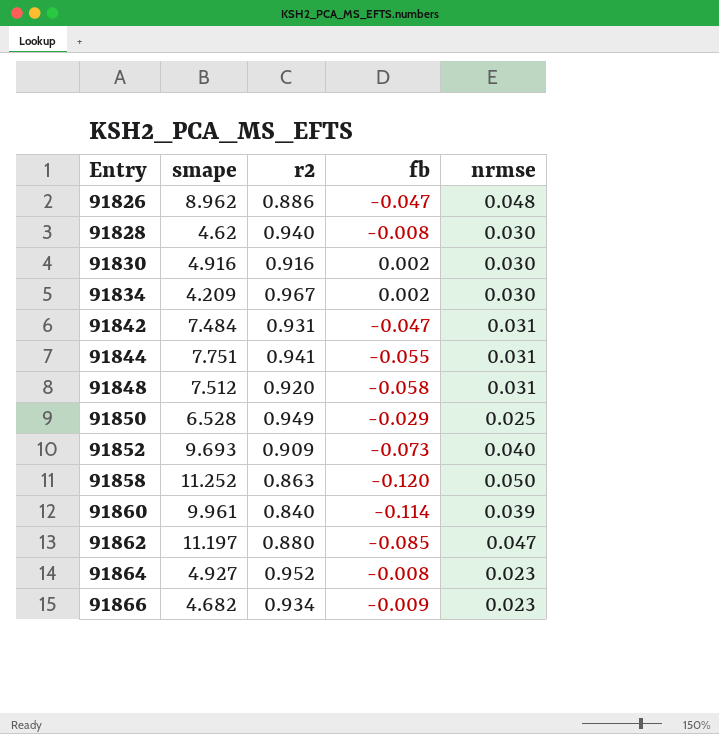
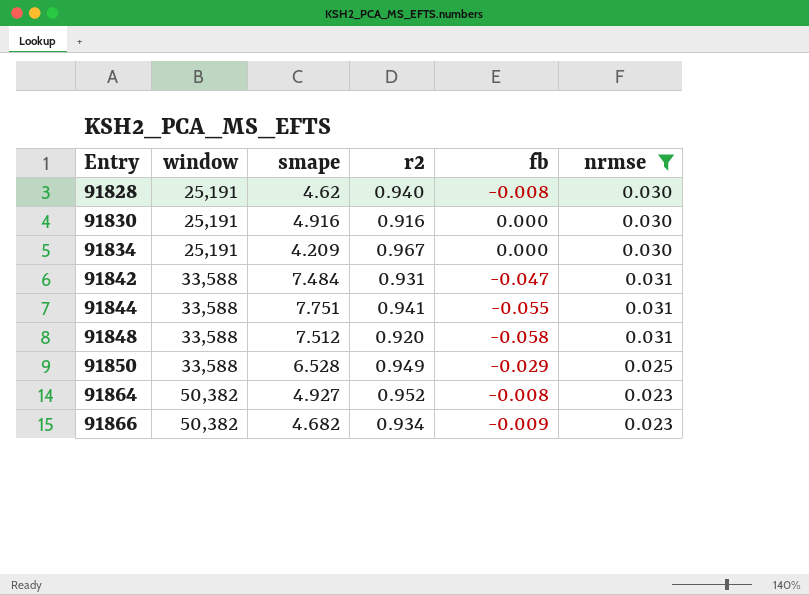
filter: none -> nrmse <= 0.031
column window | position: none -> 2
91830 | fb: 0.002 -> 0.000
91834 | fb: 0.002 -> 0.000

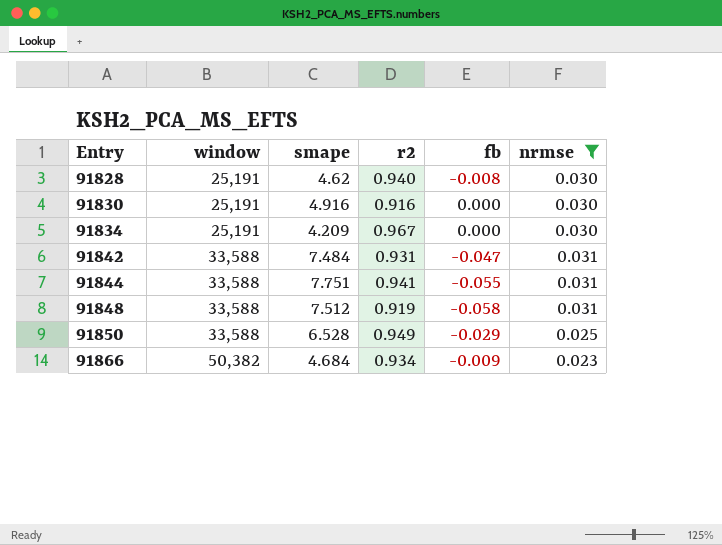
row 91864: 50,382 | 4.927 | 0.952 | -0.008 | 0.023 -> none
91848 | r2: 0.920 -> 0.919
91866 | smape: 4.682 -> 4.684

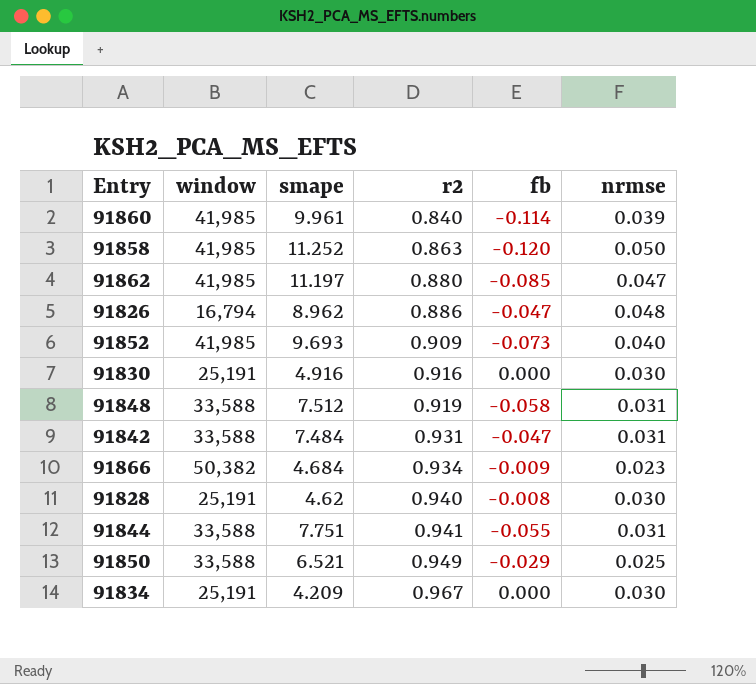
filter: nrmse <= 0.031 -> none
row order: Entry ascending -> r2 ascending
91850 | smape: 6.528 -> 6.521

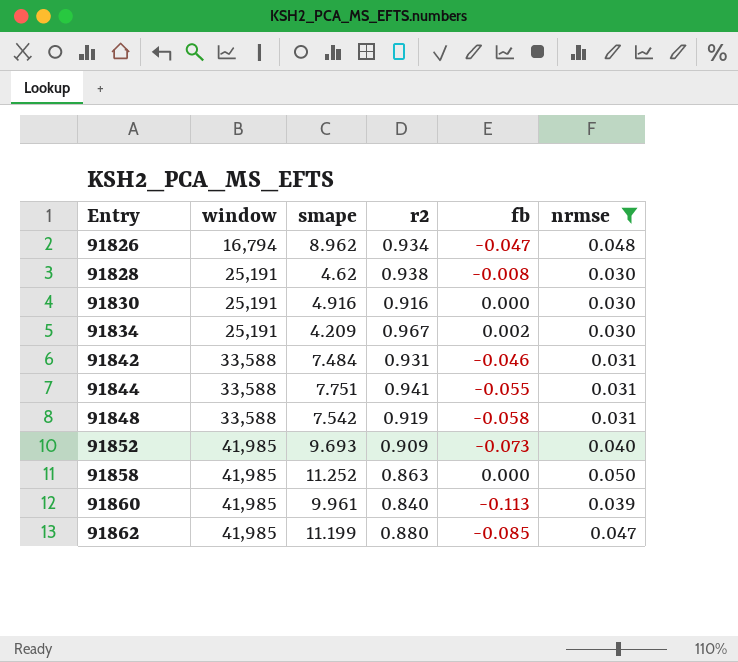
filter: none -> nrmse >= 0.030
row order: r2 ascending -> Entry ascending
91826 | r2: 0.886 -> 0.934
91828 | r2: 0.940 -> 0.938
91834 | fb: 0.000 -> 0.002
91842 | fb: -0.047 -> -0.046
91848 | smape: 7.512 -> 7.542
91858 | fb: -0.120 -> 0.000
91860 | fb: -0.114 -> -0.113
91862 | smape: 11.197 -> 11.199

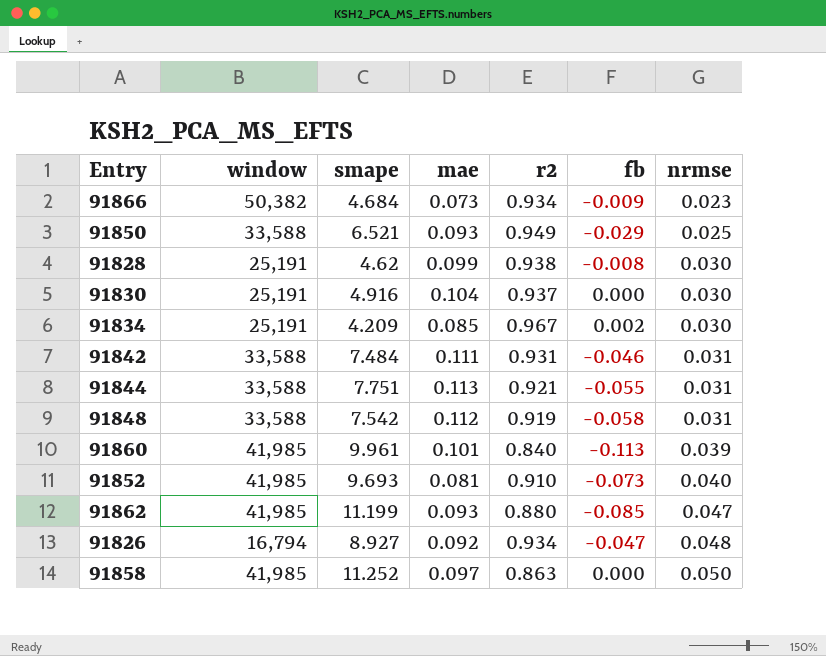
filter: nrmse >= 0.030 -> none
row order: Entry ascending -> nrmse ascending
column mae | position: none -> 4
91830 | r2: 0.916 -> 0.937
91844 | r2: 0.941 -> 0.921
91852 | r2: 0.909 -> 0.910
91826 | smape: 8.962 -> 8.927

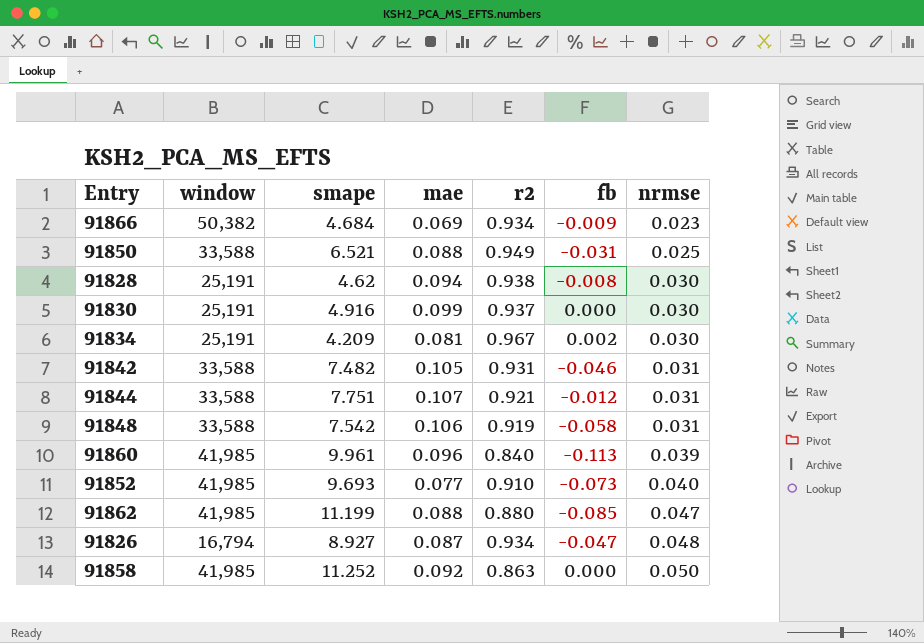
91866 | mae: 0.073 -> 0.069
91850 | mae: 0.093 -> 0.088
91850 | fb: -0.029 -> -0.031
91828 | mae: 0.099 -> 0.094
91830 | mae: 0.104 -> 0.099
91834 | mae: 0.085 -> 0.081
91842 | smape: 7.484 -> 7.482
91842 | mae: 0.111 -> 0.105
91844 | mae: 0.113 -> 0.107
91844 | fb: -0.055 -> -0.012
91848 | mae: 0.112 -> 0.106
91860 | mae: 0.101 -> 0.096
91852 | mae: 0.081 -> 0.077
91862 | mae: 0.093 -> 0.088
91826 | mae: 0.092 -> 0.087
91858 | mae: 0.097 -> 0.092

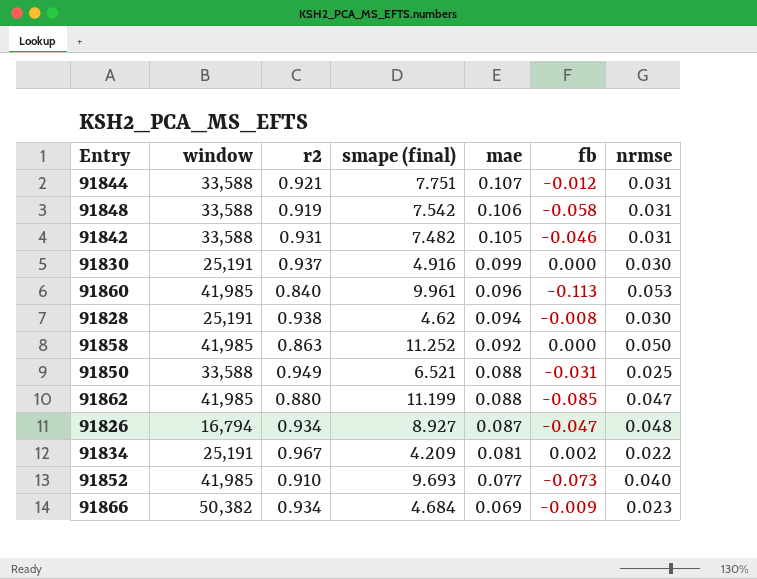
row order: nrmse ascending -> mae descending
column r2 | position: 5 -> 3
column name: smape -> smape (final)
91860 | nrmse: 0.039 -> 0.053
91834 | nrmse: 0.030 -> 0.022

